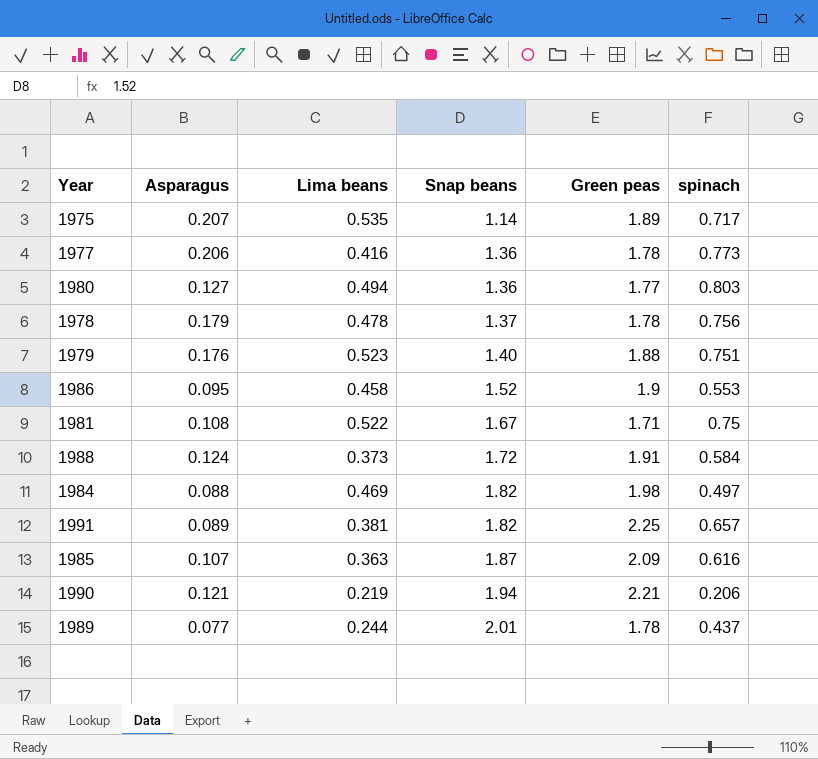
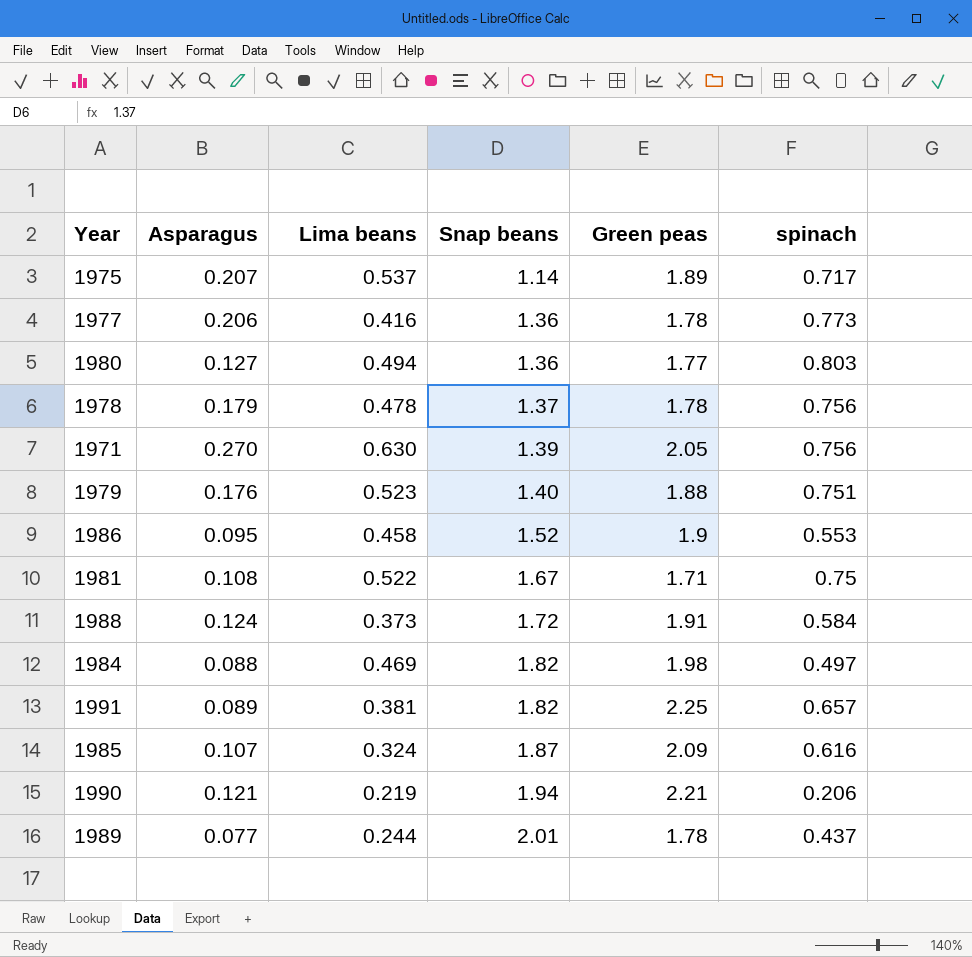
1975 | Lima beans: 0.535 -> 0.537
row 1971: none -> 0.270 | 0.630 | 1.39 | 2.05 | 0.756
1985 | Lima beans: 0.363 -> 0.324

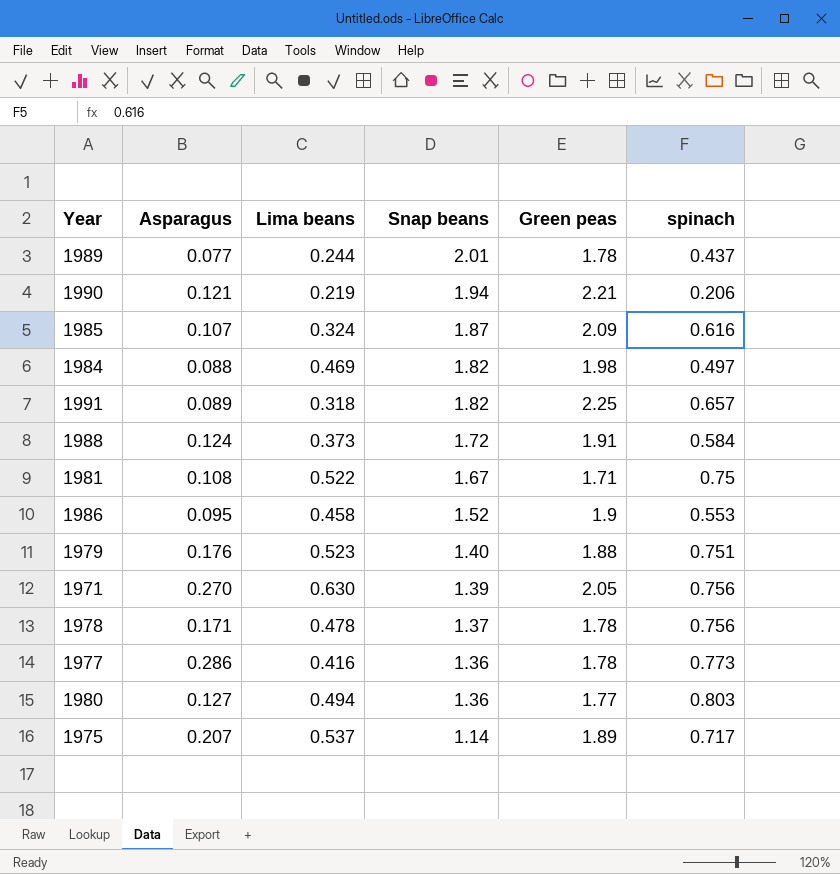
row order: Snap beans ascending -> Snap beans descending
1991 | Lima beans: 0.381 -> 0.318
1978 | Asparagus: 0.179 -> 0.171
1977 | Asparagus: 0.206 -> 0.286

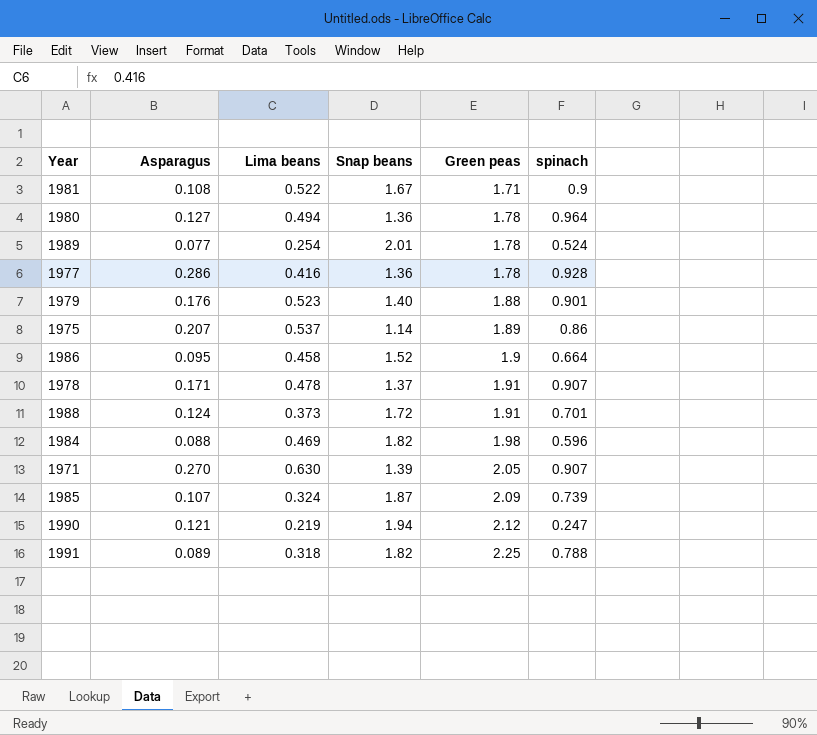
row order: Snap beans descending -> Green peas ascending
1981 | spinach: 0.75 -> 0.9
1980 | Green peas: 1.77 -> 1.78
1980 | spinach: 0.803 -> 0.964
1989 | Lima beans: 0.244 -> 0.254
1989 | spinach: 0.437 -> 0.524
1977 | spinach: 0.773 -> 0.928
1979 | spinach: 0.751 -> 0.901
1975 | spinach: 0.717 -> 0.86
1986 | spinach: 0.553 -> 0.664
1978 | Green peas: 1.78 -> 1.91
1978 | spinach: 0.756 -> 0.907
1988 | spinach: 0.584 -> 0.701
1984 | spinach: 0.497 -> 0.596
1971 | spinach: 0.756 -> 0.907
1985 | spinach: 0.616 -> 0.739
1990 | Green peas: 2.21 -> 2.12
1990 | spinach: 0.206 -> 0.247
1991 | spinach: 0.657 -> 0.788

